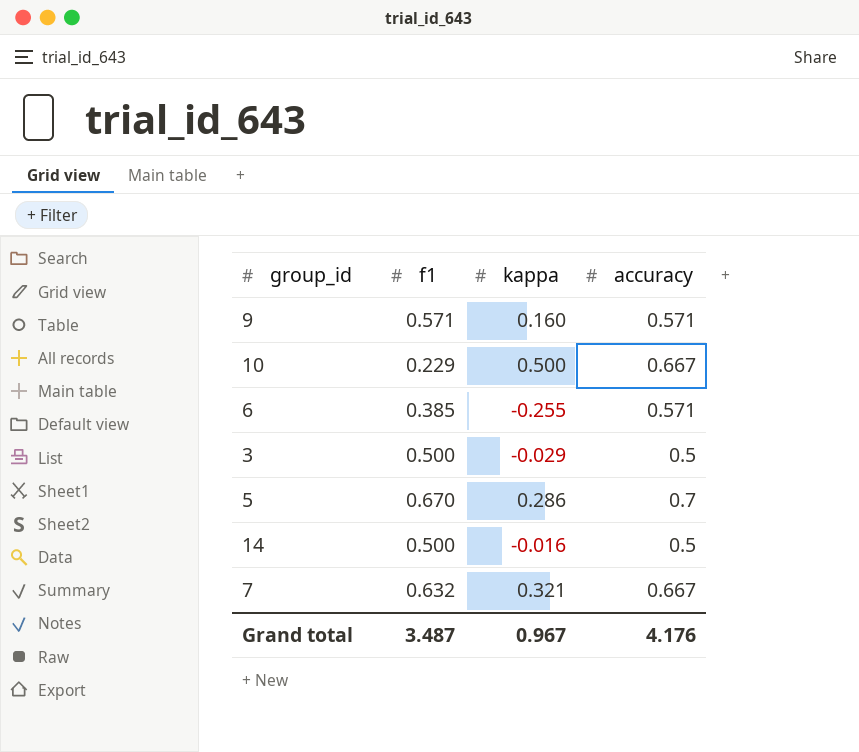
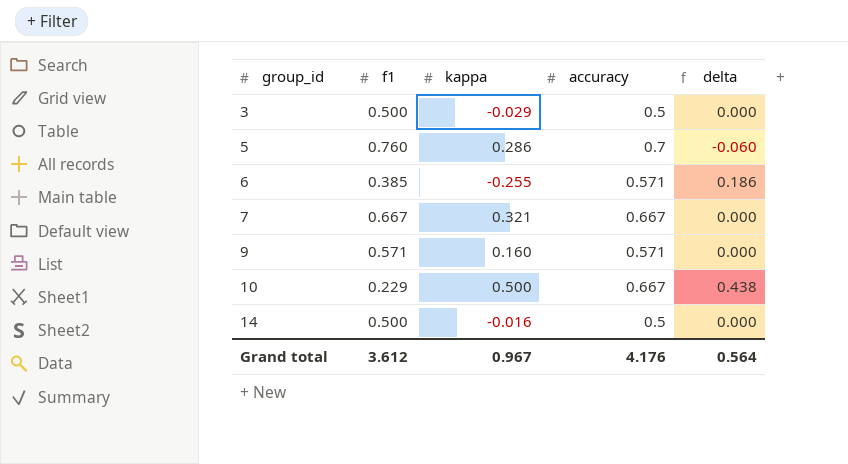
row order: none -> group_id ascending
column delta | formula: none -> [accuracy] - [f1]
5 | f1: 0.670 -> 0.760
7 | f1: 0.632 -> 0.667
Grand total | f1: 3.487 -> 3.612

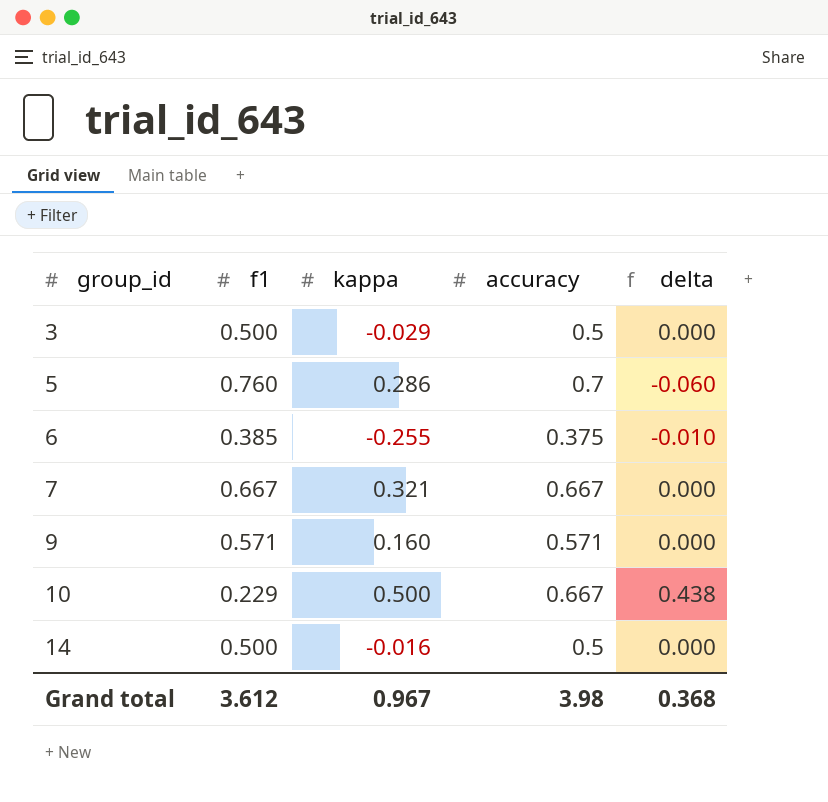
6 | accuracy: 0.571 -> 0.375
6 | delta: 0.186 -> -0.010
Grand total | accuracy: 4.176 -> 3.98
Grand total | delta: 0.564 -> 0.368

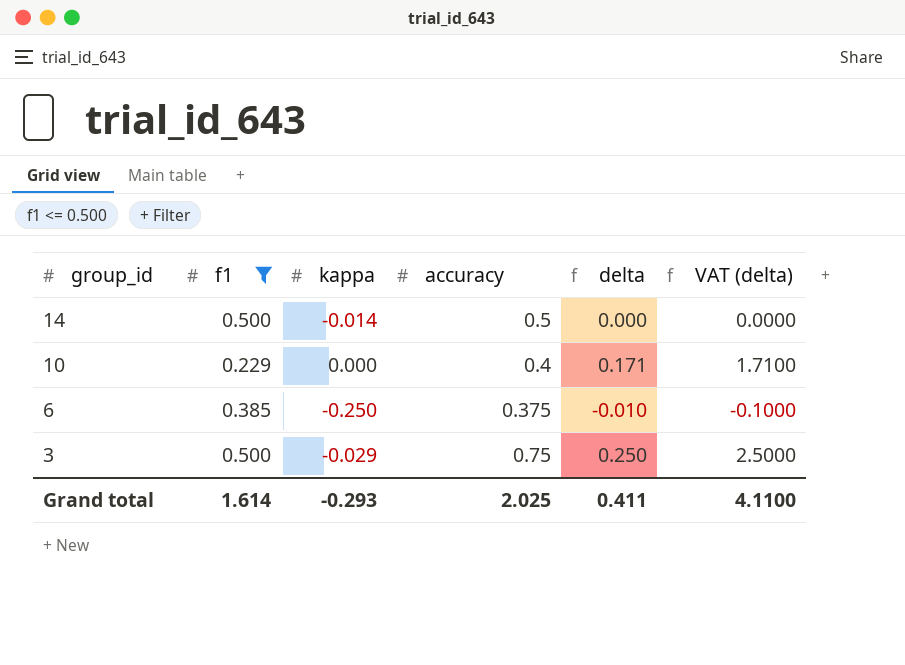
filter: none -> f1 <= 0.500
row order: group_id ascending -> group_id descending
column VAT (delta) | formula: none -> [delta] * 10
14 | kappa: -0.016 -> -0.014
10 | kappa: 0.500 -> 0.000
10 | accuracy: 0.667 -> 0.4
10 | delta: 0.438 -> 0.171
6 | kappa: -0.255 -> -0.250
3 | accuracy: 0.5 -> 0.75
3 | delta: 0.000 -> 0.250
Grand total | f1: 3.612 -> 1.614
Grand total | kappa: 0.967 -> -0.293
Grand total | accuracy: 3.98 -> 2.025
Grand total | delta: 0.368 -> 0.411

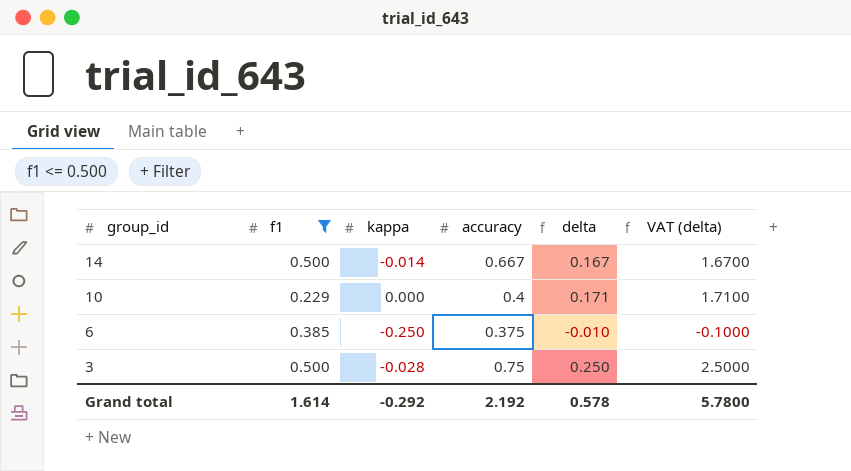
14 | accuracy: 0.5 -> 0.667
14 | delta: 0.000 -> 0.167
14 | VAT (delta): 0.0000 -> 1.6700
3 | kappa: -0.029 -> -0.028
Grand total | kappa: -0.293 -> -0.292
Grand total | accuracy: 2.025 -> 2.192
Grand total | delta: 0.411 -> 0.578
Grand total | VAT (delta): 4.1100 -> 5.7800

